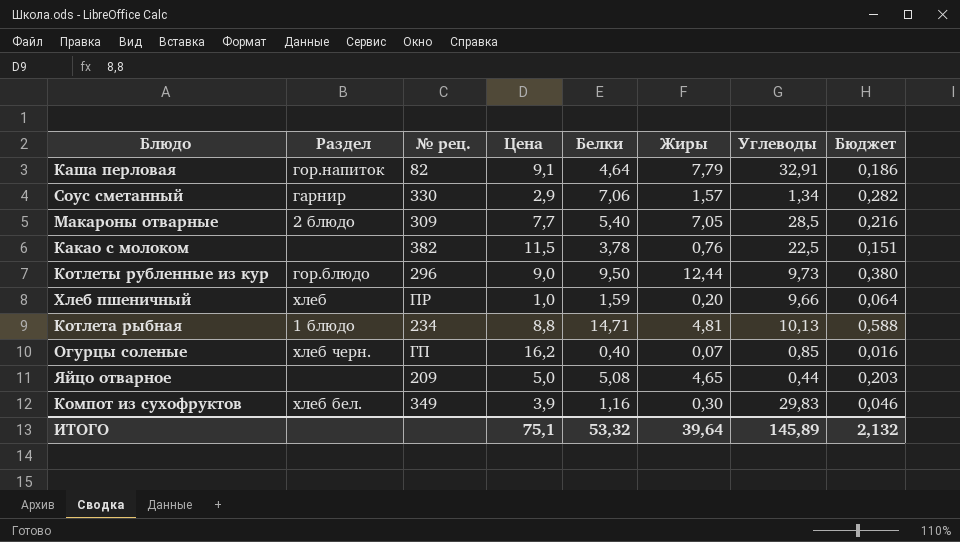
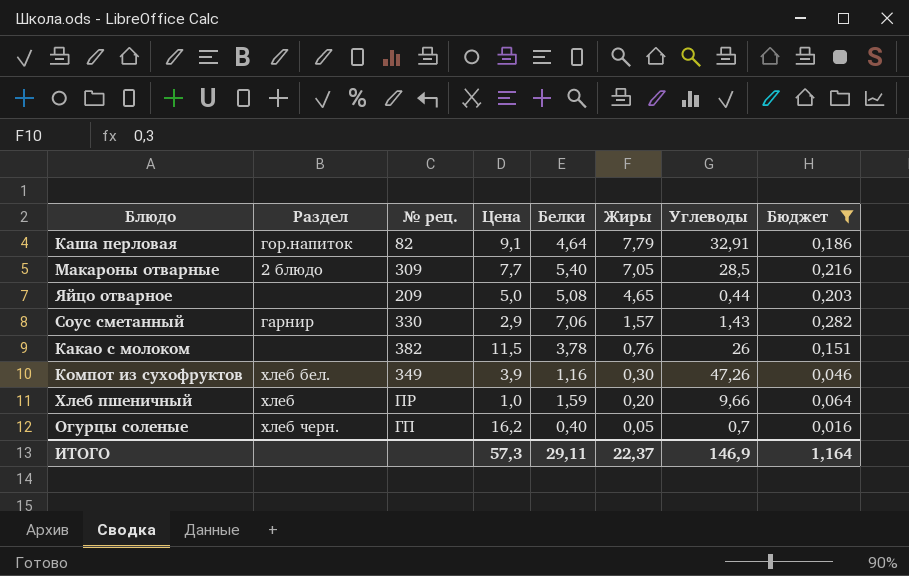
filter: none -> Бюджет <= 0,282
row order: none -> Жиры descending
Соус сметанный | Углеводы: 1,34 -> 1,43
Какао с молоком | Углеводы: 22,5 -> 26
Компот из сухофруктов | Углеводы: 29,83 -> 47,26
Огурцы соленые | Жиры: 0,07 -> 0,05
Огурцы соленые | Углеводы: 0,85 -> 0,7
ИТОГО | Цена: 75,1 -> 57,3
ИТОГО | Белки: 53,32 -> 29,11
ИТОГО | Жиры: 39,64 -> 22,37
ИТОГО | Углеводы: 145,89 -> 146,9
ИТОГО | Бюджет: 2,132 -> 1,164

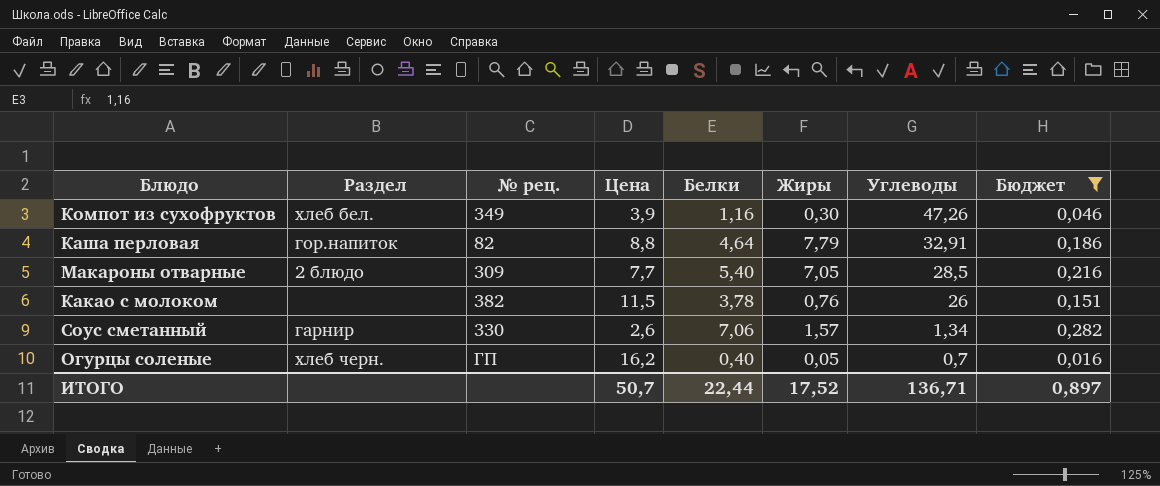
row order: Жиры descending -> Углеводы descending
row Яйцо отварное: none | 209 | 5,0 | 5,08 | 4,65 | 0,44 | 0,203 -> none
row Хлеб пшеничный: хлеб | ПР | 1,0 | 1,59 | 0,20 | 9,66 | 0,064 -> none
Каша перловая | Цена: 9,1 -> 8,8
Соус сметанный | Цена: 2,9 -> 2,6
Соус сметанный | Углеводы: 1,43 -> 1,34
ИТОГО | Цена: 57,3 -> 50,7
ИТОГО | Белки: 29,11 -> 22,44
ИТОГО | Жиры: 22,37 -> 17,52
ИТОГО | Углеводы: 146,9 -> 136,71
ИТОГО | Бюджет: 1,164 -> 0,897

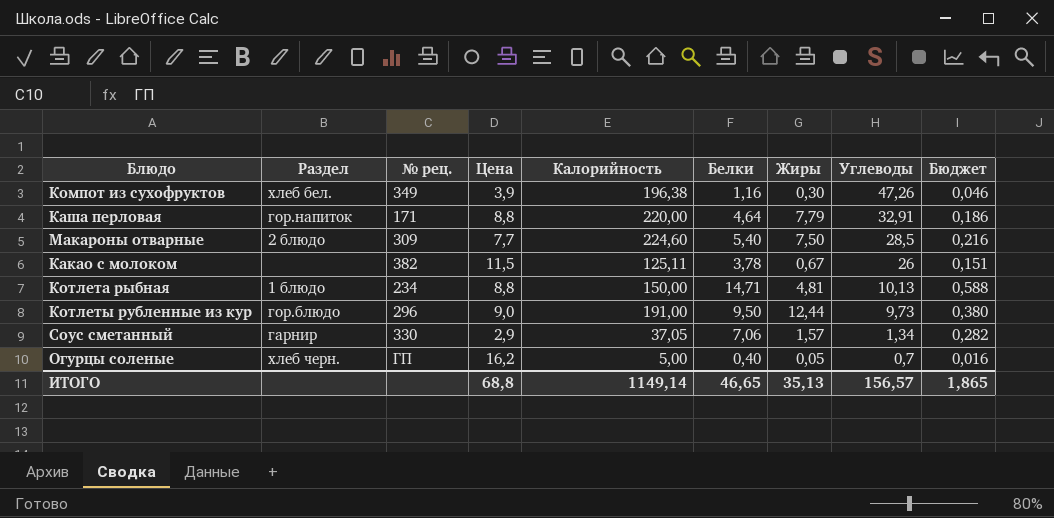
filter: Бюджет <= 0,282 -> none
column Калорийность | position: none -> 5
Каша перловая | № рец.: 82 -> 171
Макароны отварные | Жиры: 7,05 -> 7,50
Какао с молоком | Жиры: 0,76 -> 0,67
Соус сметанный | Цена: 2,6 -> 2,9
ИТОГО | Цена: 50,7 -> 68,8
ИТОГО | Белки: 22,44 -> 46,65
ИТОГО | Жиры: 17,52 -> 35,13
ИТОГО | Углеводы: 136,71 -> 156,57
ИТОГО | Бюджет: 0,897 -> 1,865

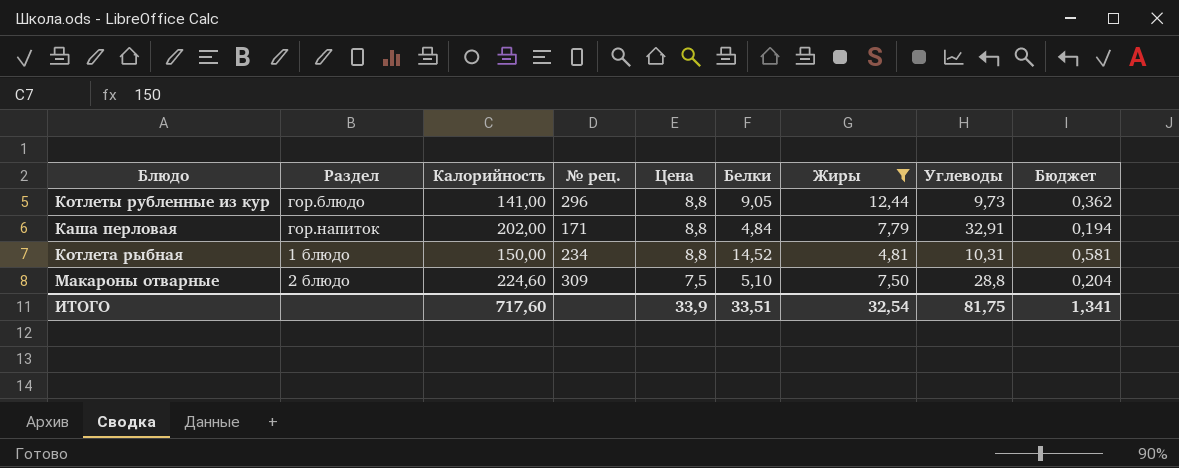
filter: none -> Жиры >= 4,81
row order: Углеводы descending -> Цена descending
column Калорийность | position: 5 -> 3
Котлеты рубленные из кур | Калорийность: 191,00 -> 141,00
Котлеты рубленные из кур | Цена: 9,0 -> 8,8
Котлеты рубленные из кур | Белки: 9,50 -> 9,05
Котлеты рубленные из кур | Бюджет: 0,380 -> 0,362
Каша перловая | Калорийность: 220,00 -> 202,00
Каша перловая | Белки: 4,64 -> 4,84
Каша перловая | Бюджет: 0,186 -> 0,194
Котлета рыбная | Белки: 14,71 -> 14,52
Котлета рыбная | Углеводы: 10,13 -> 10,31
Котлета рыбная | Бюджет: 0,588 -> 0,581
Макароны отварные | Цена: 7,7 -> 7,5
Макароны отварные | Белки: 5,40 -> 5,10
Макароны отварные | Углеводы: 28,5 -> 28,8
Макароны отварные | Бюджет: 0,216 -> 0,204
ИТОГО | Калорийность: 1149,14 -> 717,60
ИТОГО | Цена: 68,8 -> 33,9
ИТОГО | Белки: 46,65 -> 33,51
ИТОГО | Жиры: 35,13 -> 32,54
ИТОГО | Углеводы: 156,57 -> 81,75
ИТОГО | Бюджет: 1,865 -> 1,341

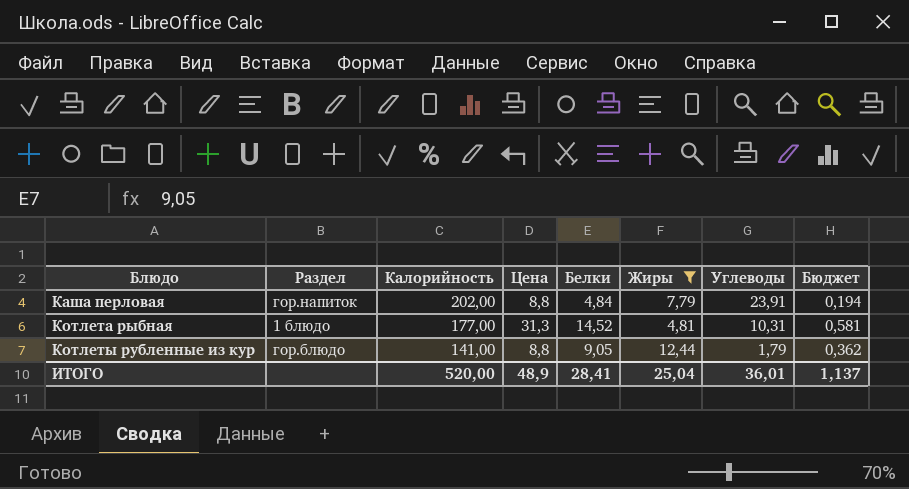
row order: Цена descending -> Блюдо ascending
column № рец. | position: 4 -> none
row Макароны отварные: 2 блюдо | 224,60 | 309 | 7,5 | 5,10 | 7,50 | 28,8 | 0,204 -> none
Каша перловая | Углеводы: 32,91 -> 23,91
Котлета рыбная | Калорийность: 150,00 -> 177,00
Котлета рыбная | Цена: 8,8 -> 31,3
Котлеты рубленные из кур | Углеводы: 9,73 -> 1,79
ИТОГО | Калорийность: 717,60 -> 520,00
ИТОГО | Цена: 33,9 -> 48,9
ИТОГО | Белки: 33,51 -> 28,41
ИТОГО | Жиры: 32,54 -> 25,04
ИТОГО | Углеводы: 81,75 -> 36,01
ИТОГО | Бюджет: 1,341 -> 1,137

